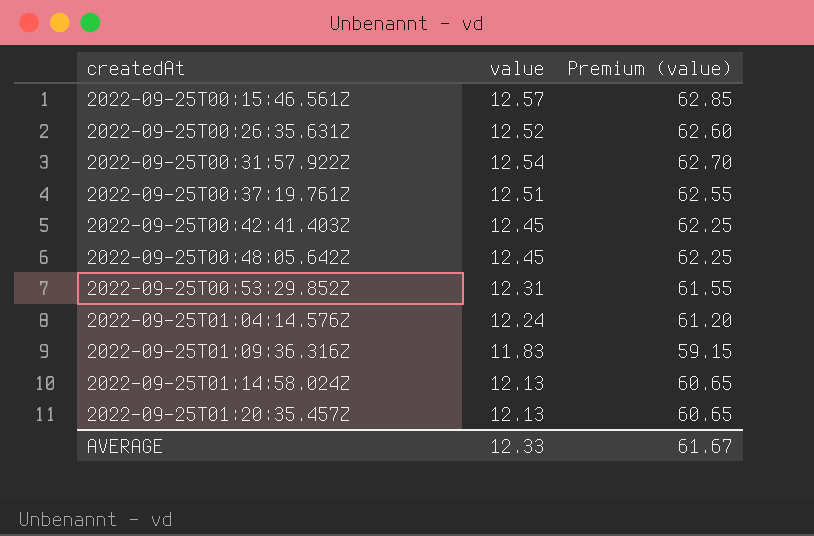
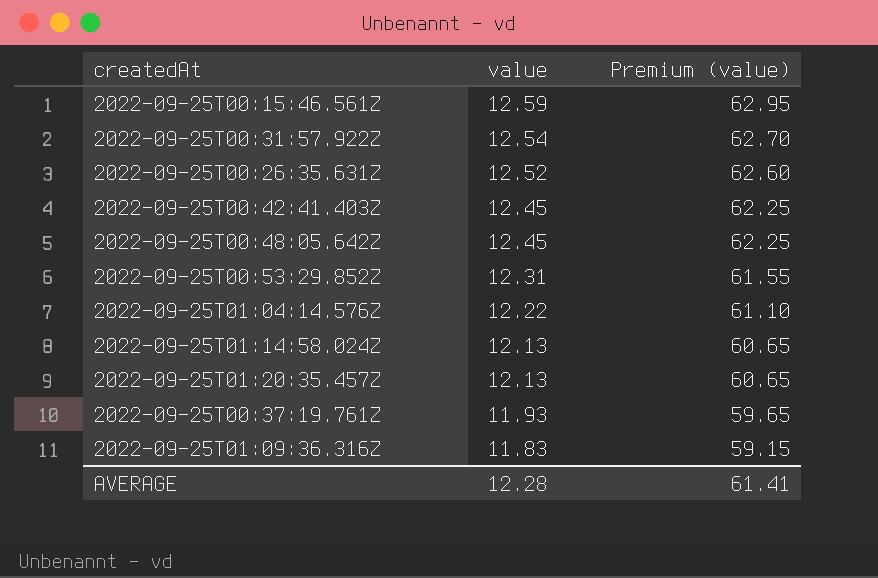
row order: createdAt ascending -> value descending
2022-09-25T00:15:46.561Z | value: 12.57 -> 12.59
2022-09-25T00:15:46.561Z | Premium (value): 62.85 -> 62.95
2022-09-25T01:04:14.576Z | value: 12.24 -> 12.22
2022-09-25T01:04:14.576Z | Premium (value): 61.20 -> 61.10
2022-09-25T00:37:19.761Z | value: 12.51 -> 11.93
2022-09-25T00:37:19.761Z | Premium (value): 62.55 -> 59.65
AVERAGE | value: 12.33 -> 12.28
AVERAGE | Premium (value): 61.67 -> 61.41

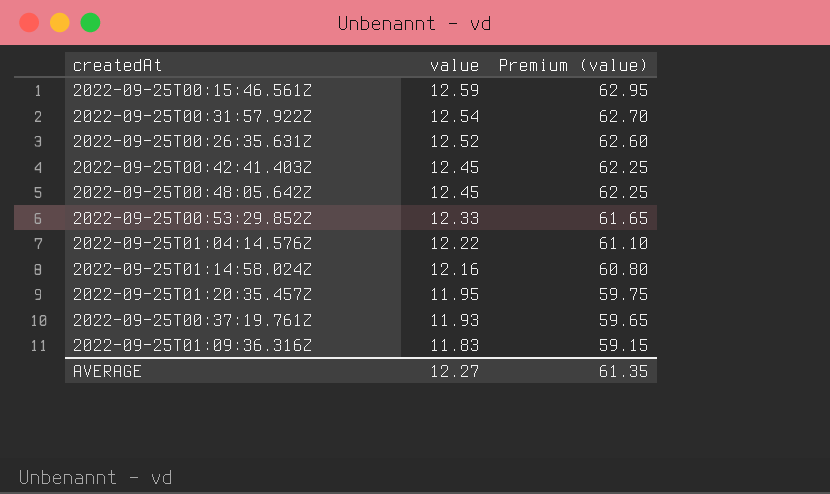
2022-09-25T00:53:29.852Z | value: 12.31 -> 12.33
2022-09-25T00:53:29.852Z | Premium (value): 61.55 -> 61.65
2022-09-25T01:14:58.024Z | value: 12.13 -> 12.16
2022-09-25T01:14:58.024Z | Premium (value): 60.65 -> 60.80
2022-09-25T01:20:35.457Z | value: 12.13 -> 11.95
2022-09-25T01:20:35.457Z | Premium (value): 60.65 -> 59.75
AVERAGE | value: 12.28 -> 12.27
AVERAGE | Premium (value): 61.41 -> 61.35

